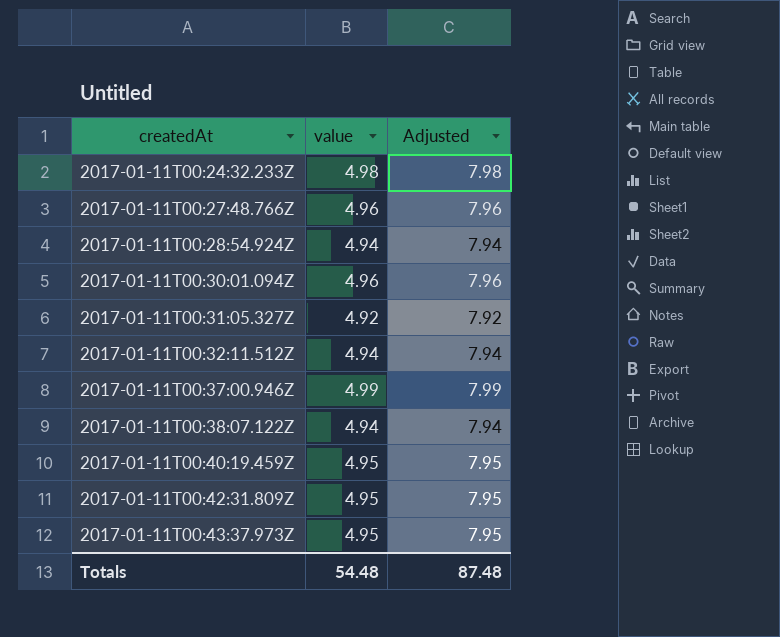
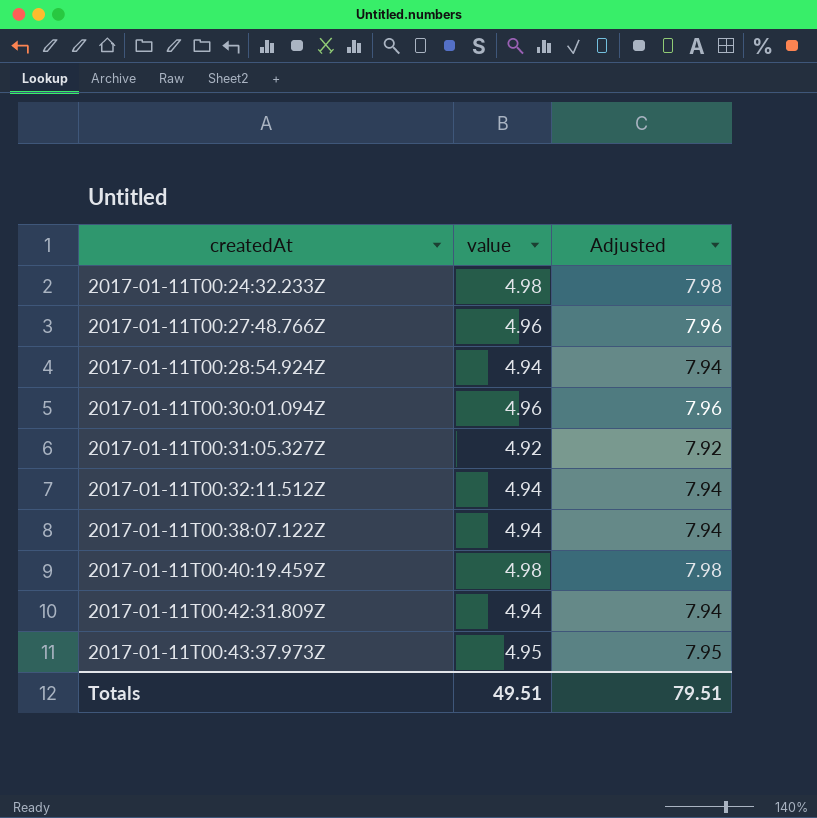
row 2017-01-11T00:37:00.946Z: 4.99 | 7.99 -> none
2017-01-11T00:40:19.459Z | value: 4.95 -> 4.98
2017-01-11T00:40:19.459Z | Adjusted: 7.95 -> 7.98
2017-01-11T00:42:31.809Z | value: 4.95 -> 4.94
2017-01-11T00:42:31.809Z | Adjusted: 7.95 -> 7.94
Totals | value: 54.48 -> 49.51
Totals | Adjusted: 87.48 -> 79.51

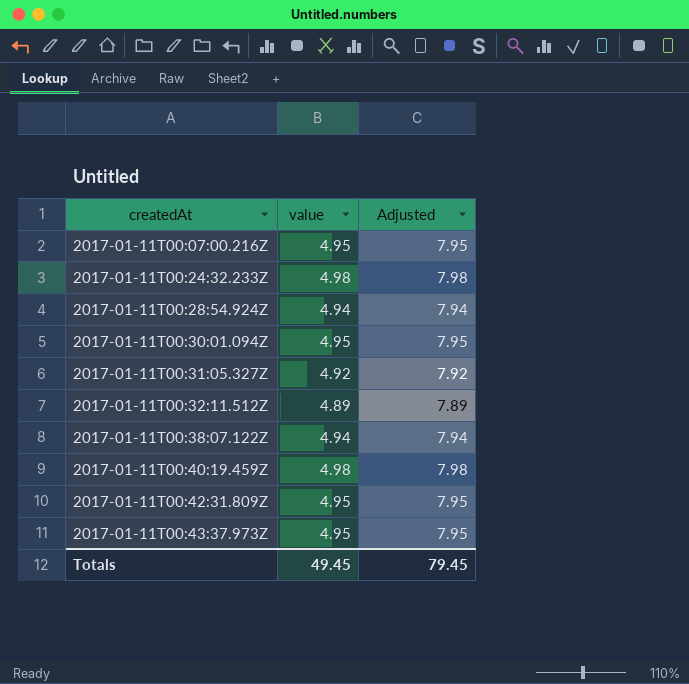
row 2017-01-11T00:27:48.766Z: 4.96 | 7.96 -> none
row 2017-01-11T00:07:00.216Z: none -> 4.95 | 7.95
2017-01-11T00:30:01.094Z | value: 4.96 -> 4.95
2017-01-11T00:30:01.094Z | Adjusted: 7.96 -> 7.95
2017-01-11T00:32:11.512Z | value: 4.94 -> 4.89
2017-01-11T00:32:11.512Z | Adjusted: 7.94 -> 7.89
2017-01-11T00:42:31.809Z | value: 4.94 -> 4.95
2017-01-11T00:42:31.809Z | Adjusted: 7.94 -> 7.95
Totals | value: 49.51 -> 49.45
Totals | Adjusted: 79.51 -> 79.45

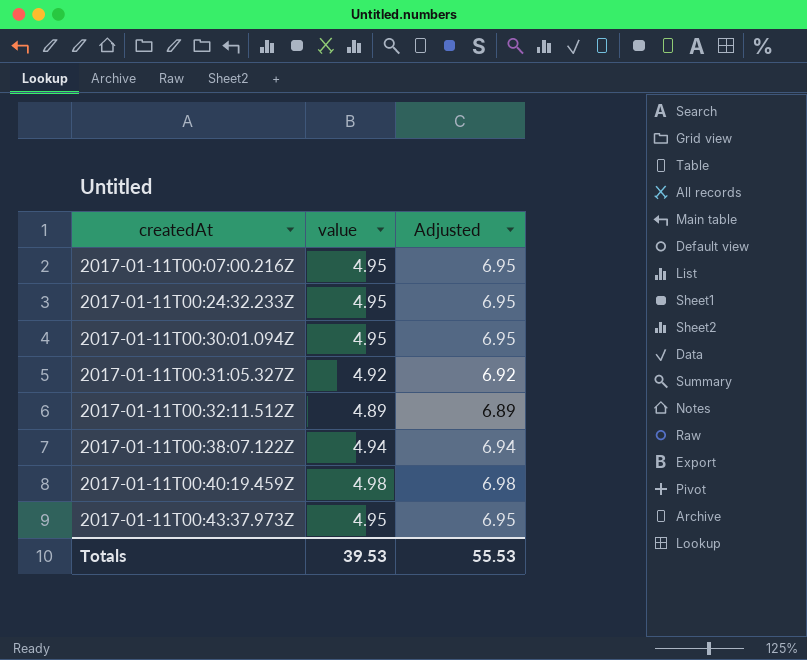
column Adjusted | formula: [value] + 3 -> [value] + 2
row 2017-01-11T00:28:54.924Z: 4.94 | 7.94 -> none
row 2017-01-11T00:42:31.809Z: 4.95 | 7.95 -> none
2017-01-11T00:24:32.233Z | value: 4.98 -> 4.95
Totals | value: 49.45 -> 39.53
Totals | Adjusted: 79.45 -> 55.53

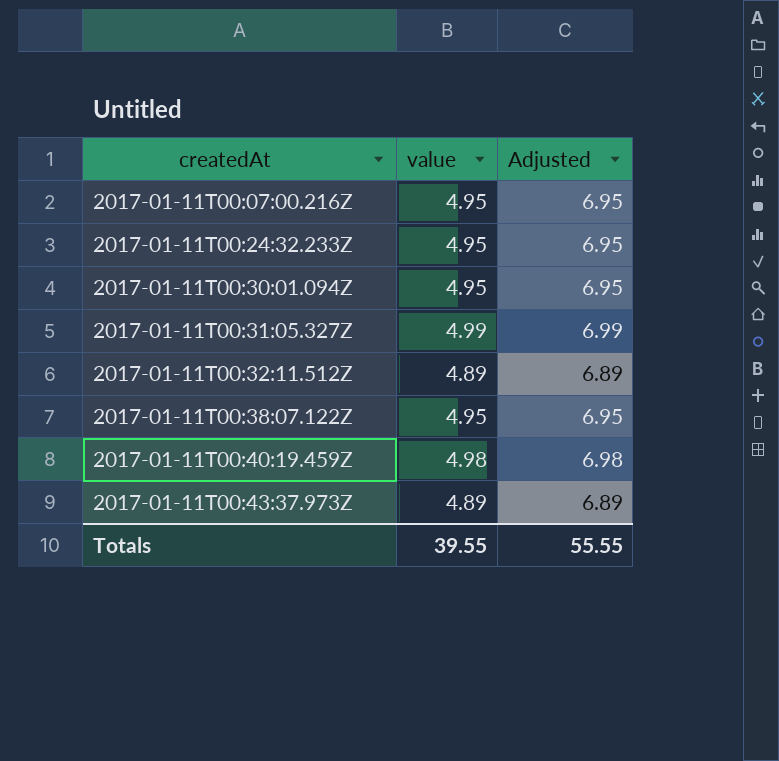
2017-01-11T00:31:05.327Z | value: 4.92 -> 4.99
2017-01-11T00:31:05.327Z | Adjusted: 6.92 -> 6.99
2017-01-11T00:38:07.122Z | value: 4.94 -> 4.95
2017-01-11T00:38:07.122Z | Adjusted: 6.94 -> 6.95
2017-01-11T00:43:37.973Z | value: 4.95 -> 4.89
2017-01-11T00:43:37.973Z | Adjusted: 6.95 -> 6.89
Totals | value: 39.53 -> 39.55
Totals | Adjusted: 55.53 -> 55.55

